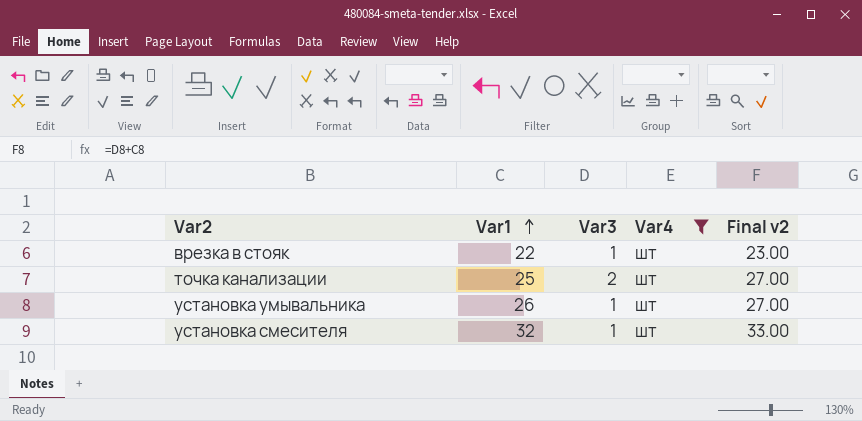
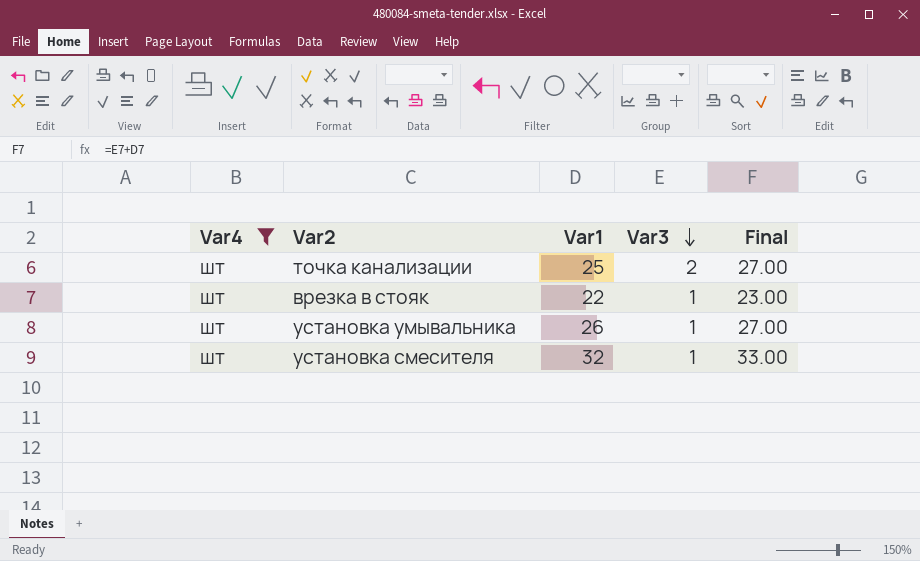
row order: Var1 ascending -> Var3 descending
column Var4 | position: 4 -> 1
column name: Final v2 -> Final

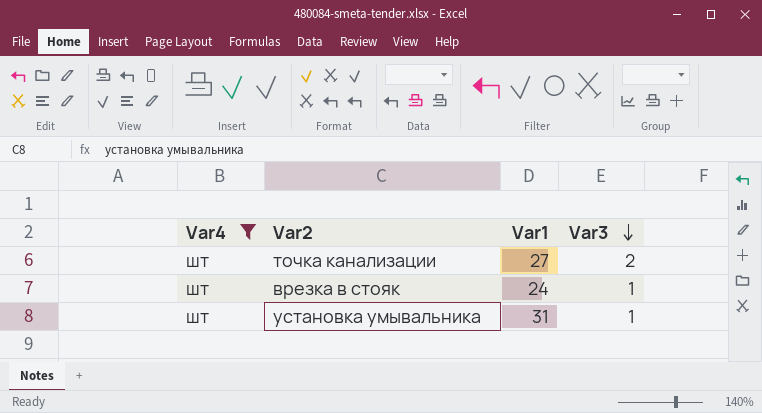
column Final | formula: [Var1] + [Var3] -> none
row установка смесителя: шт | 32 | 1 | 33.00 -> none
точка канализации | Var1: 25 -> 27
врезка в стояк | Var1: 22 -> 24
установка умывальника | Var1: 26 -> 31

